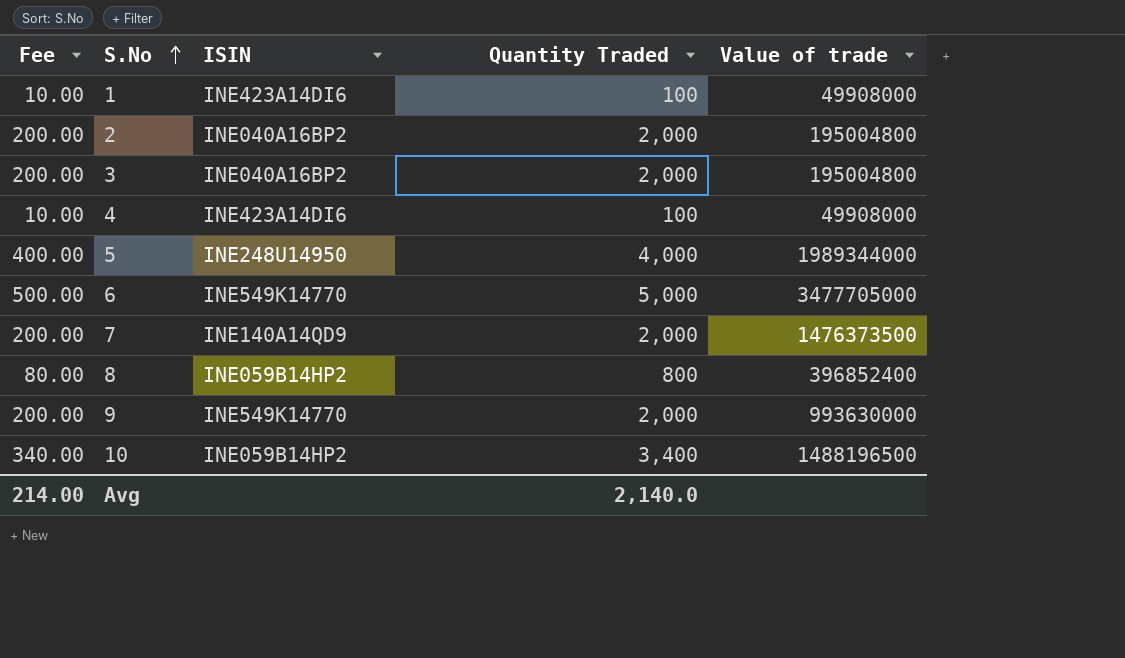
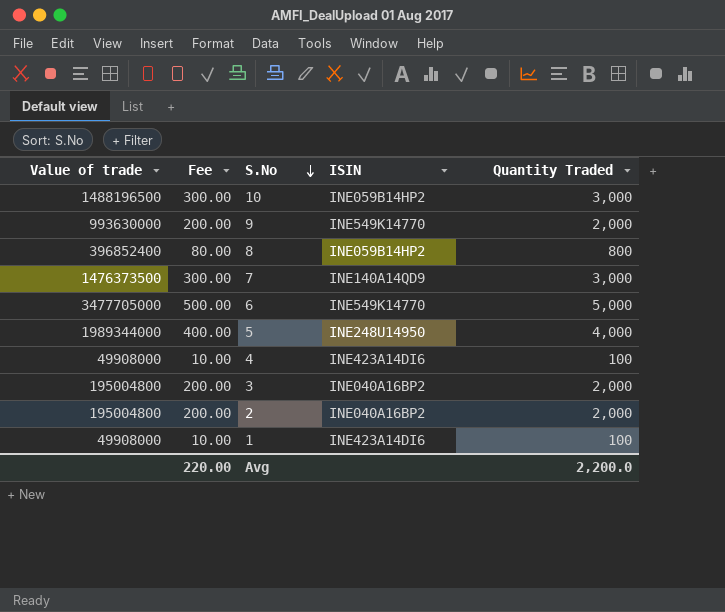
row order: S.No ascending -> S.No descending
column Value of trade | position: 5 -> 1
10 | Fee: 340.00 -> 300.00
10 | Quantity Traded: 3,400 -> 3,000
7 | Fee: 200.00 -> 300.00
7 | Quantity Traded: 2,000 -> 3,000
Avg | Fee: 214.00 -> 220.00
Avg | Quantity Traded: 2,140.0 -> 2,200.0

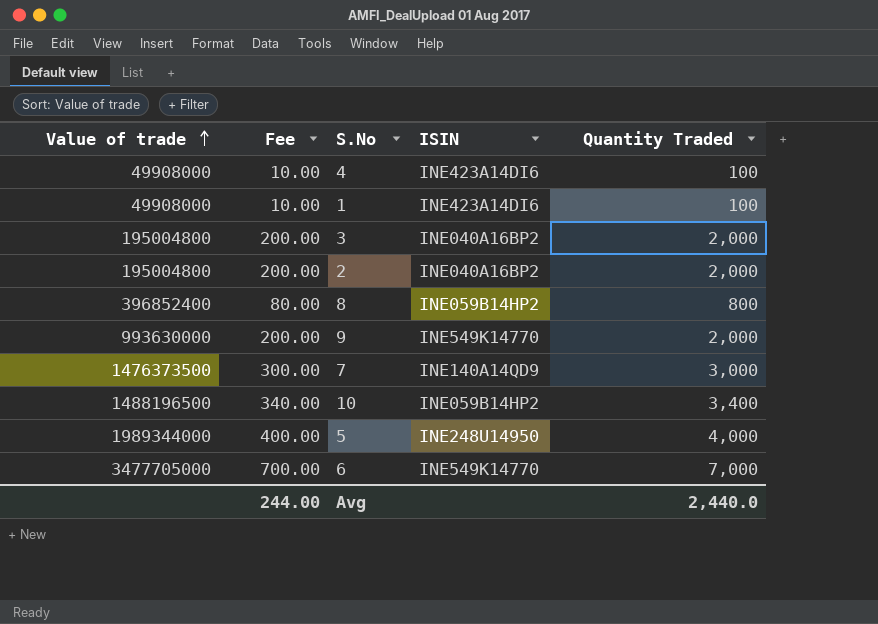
row order: S.No descending -> Value of trade ascending
10 | Fee: 300.00 -> 340.00
10 | Quantity Traded: 3,000 -> 3,400
6 | Fee: 500.00 -> 700.00
6 | Quantity Traded: 5,000 -> 7,000
Avg | Fee: 220.00 -> 244.00
Avg | Quantity Traded: 2,200.0 -> 2,440.0

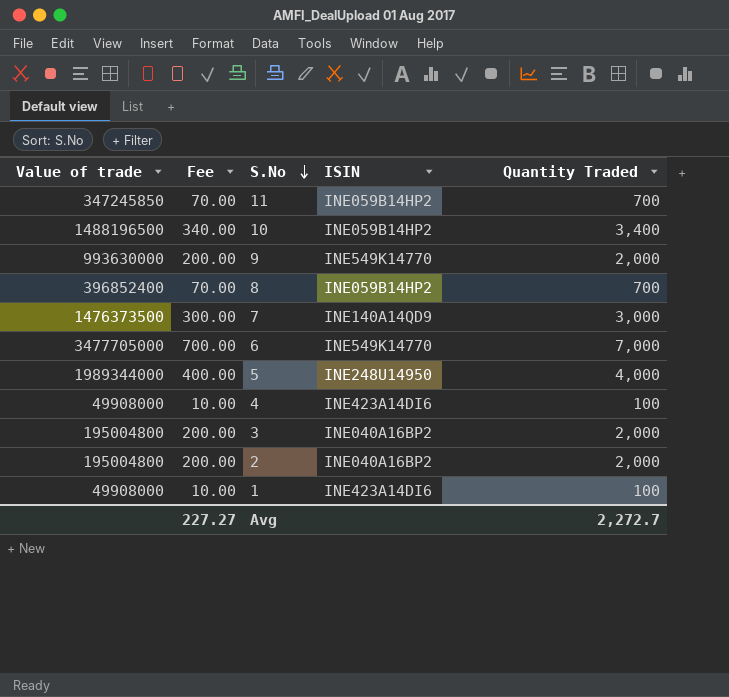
row order: Value of trade ascending -> S.No descending
row 11: none -> 347245850 | 70.00 | INE059B14HP2 | 700
8 | Fee: 80.00 -> 70.00
8 | Quantity Traded: 800 -> 700
Avg | Fee: 244.00 -> 227.27
Avg | Quantity Traded: 2,440.0 -> 2,272.7

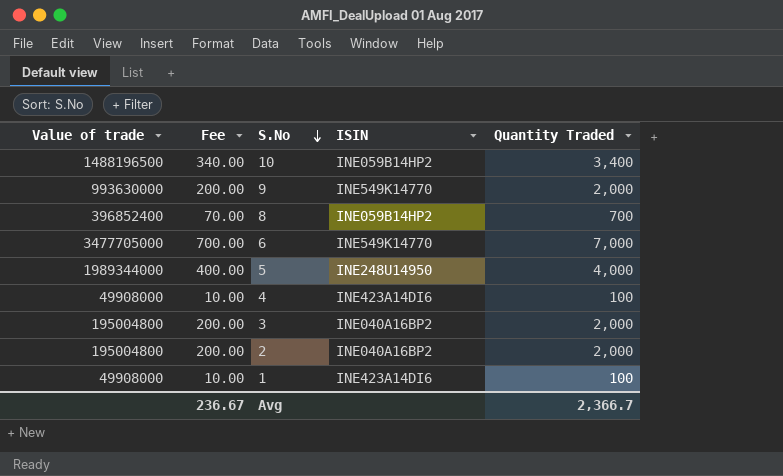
row 11: 347245850 | 70.00 | INE059B14HP2 | 700 -> none
row 7: 1476373500 | 300.00 | INE140A14QD9 | 3,000 -> none
Avg | Fee: 227.27 -> 236.67
Avg | Quantity Traded: 2,272.7 -> 2,366.7

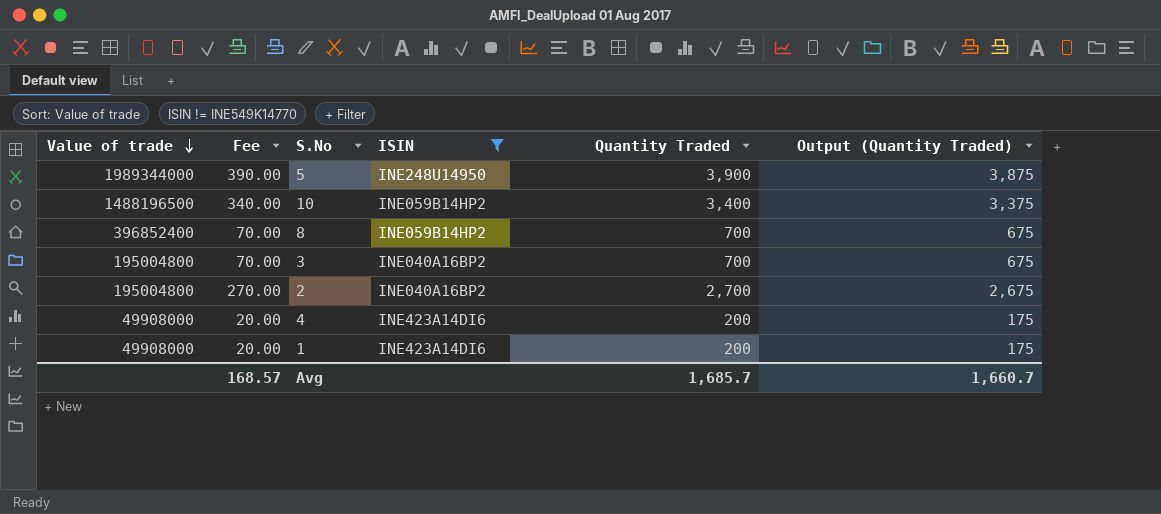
filter: none -> ISIN != INE549K14770
row order: S.No descending -> Value of trade descending
column Output (Quantity Traded) | formula: none -> [Quantity Traded] - 25
5 | Fee: 400.00 -> 390.00
5 | Quantity Traded: 4,000 -> 3,900
3 | Fee: 200.00 -> 70.00
3 | Quantity Traded: 2,000 -> 700
2 | Fee: 200.00 -> 270.00
2 | Quantity Traded: 2,000 -> 2,700
4 | Fee: 10.00 -> 20.00
4 | Quantity Traded: 100 -> 200
1 | Fee: 10.00 -> 20.00
1 | Quantity Traded: 100 -> 200
Avg | Fee: 236.67 -> 168.57
Avg | Quantity Traded: 2,366.7 -> 1,685.7

